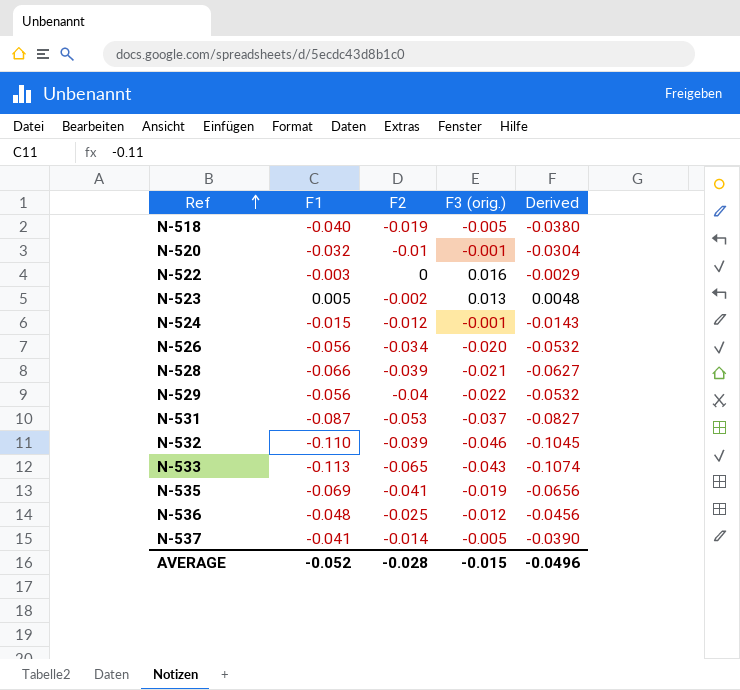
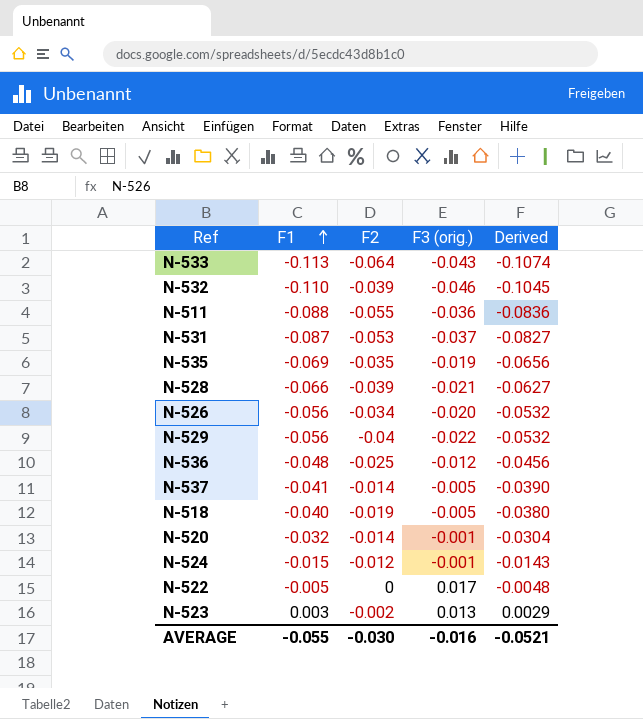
row order: Ref ascending -> F1 ascending
N-533 | F2: -0.065 -> -0.064
row N-511: none -> -0.088 | -0.055 | -0.036 | -0.0836
N-535 | F2: -0.041 -> -0.035
N-520 | F2: -0.01 -> -0.014
N-522 | F1: -0.003 -> -0.005
N-522 | F3 (orig.): 0.016 -> 0.017
N-522 | Derived: -0.0029 -> -0.0048
N-523 | F1: 0.005 -> 0.003
N-523 | Derived: 0.0048 -> 0.0029
AVERAGE | F1: -0.052 -> -0.055
AVERAGE | F2: -0.028 -> -0.030
AVERAGE | F3 (orig.): -0.015 -> -0.016
AVERAGE | Derived: -0.0496 -> -0.0521

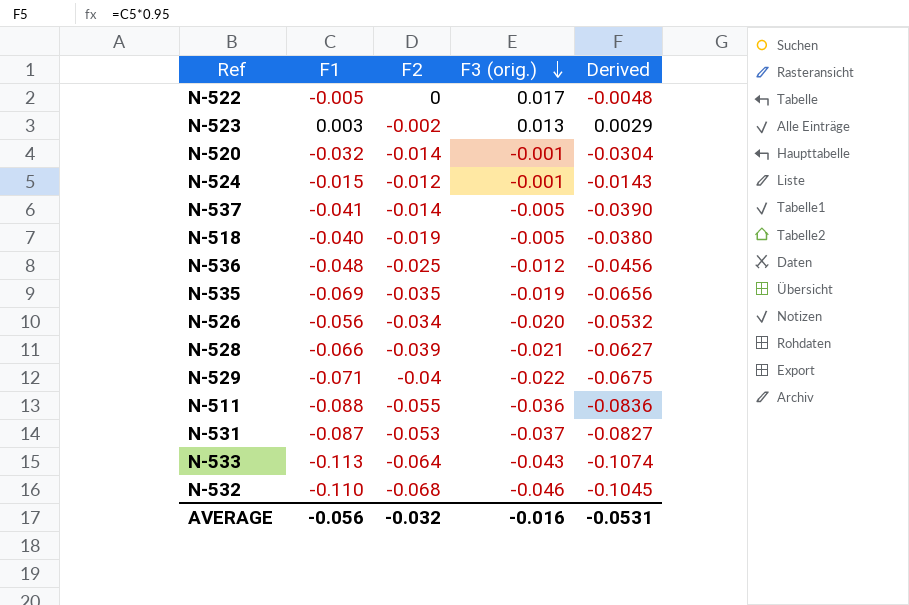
row order: F1 ascending -> F3 (orig.) descending
N-529 | F1: -0.056 -> -0.071
N-529 | Derived: -0.0532 -> -0.0675
N-532 | F2: -0.039 -> -0.068
AVERAGE | F1: -0.055 -> -0.056
AVERAGE | F2: -0.030 -> -0.032
AVERAGE | Derived: -0.0521 -> -0.0531

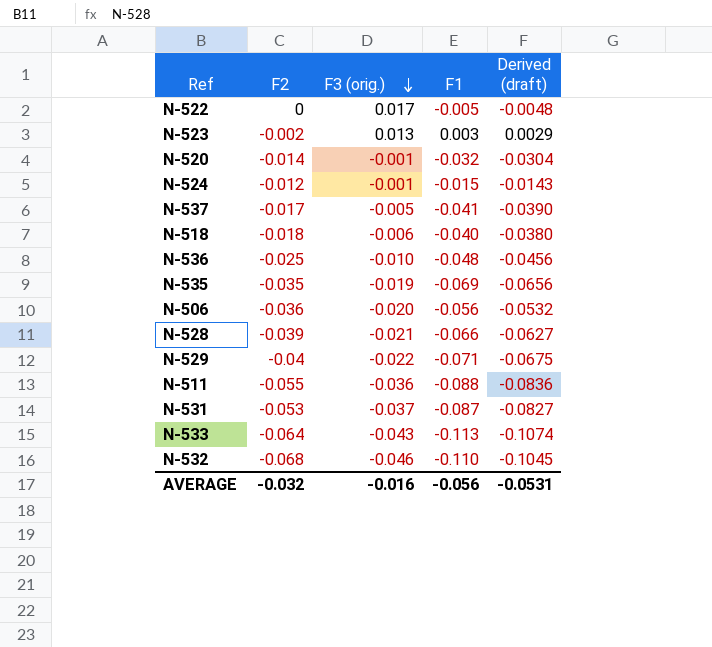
column F1 | position: 2 -> 4
column name: Derived -> Derived (draft)
row N-526: -0.056 | -0.034 | -0.020 | -0.0532 -> none
N-537 | F2: -0.014 -> -0.017
N-518 | F2: -0.019 -> -0.018
N-518 | F3 (orig.): -0.005 -> -0.006
N-536 | F3 (orig.): -0.012 -> -0.010
row N-506: none -> -0.036 | -0.020 | -0.056 | -0.0532

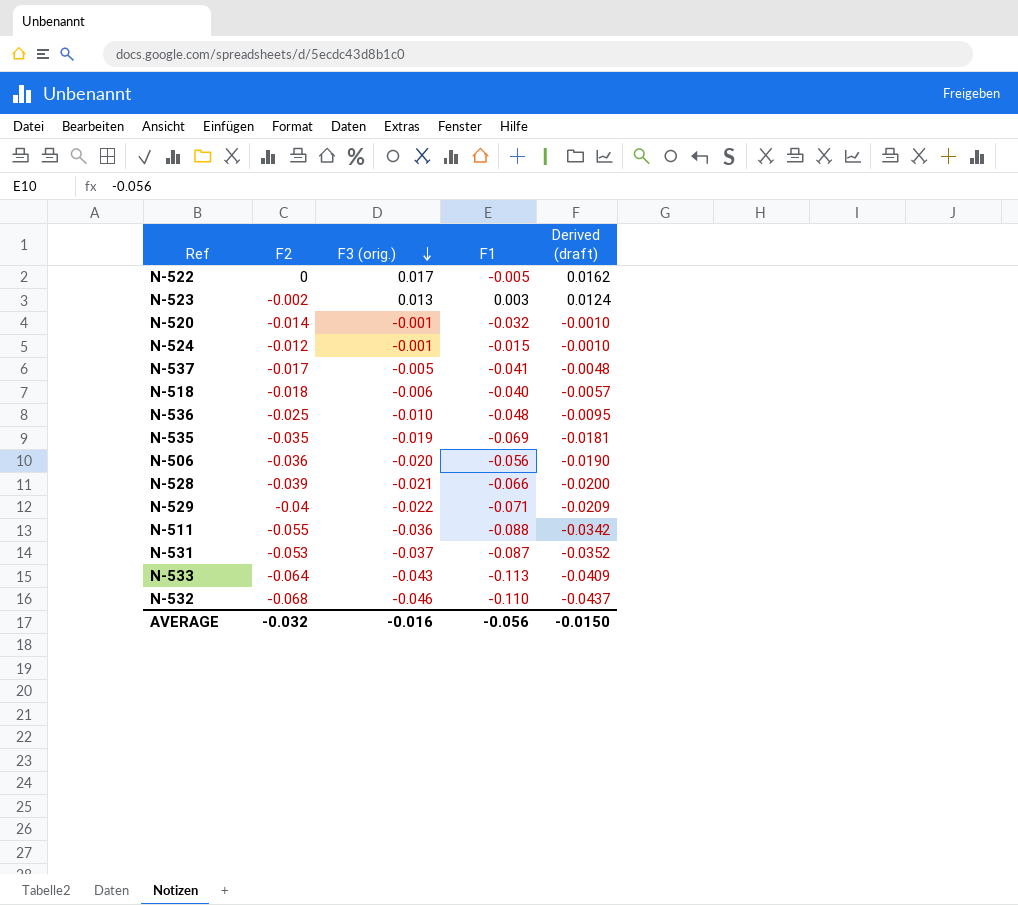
column Derived (draft) | formula: [F1] * 0.95 -> [F3 (orig.)] * 0.95
AVERAGE | Derived (draft): -0.0531 -> -0.0150

